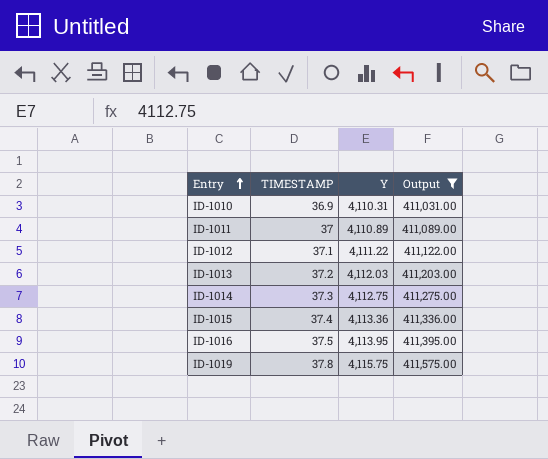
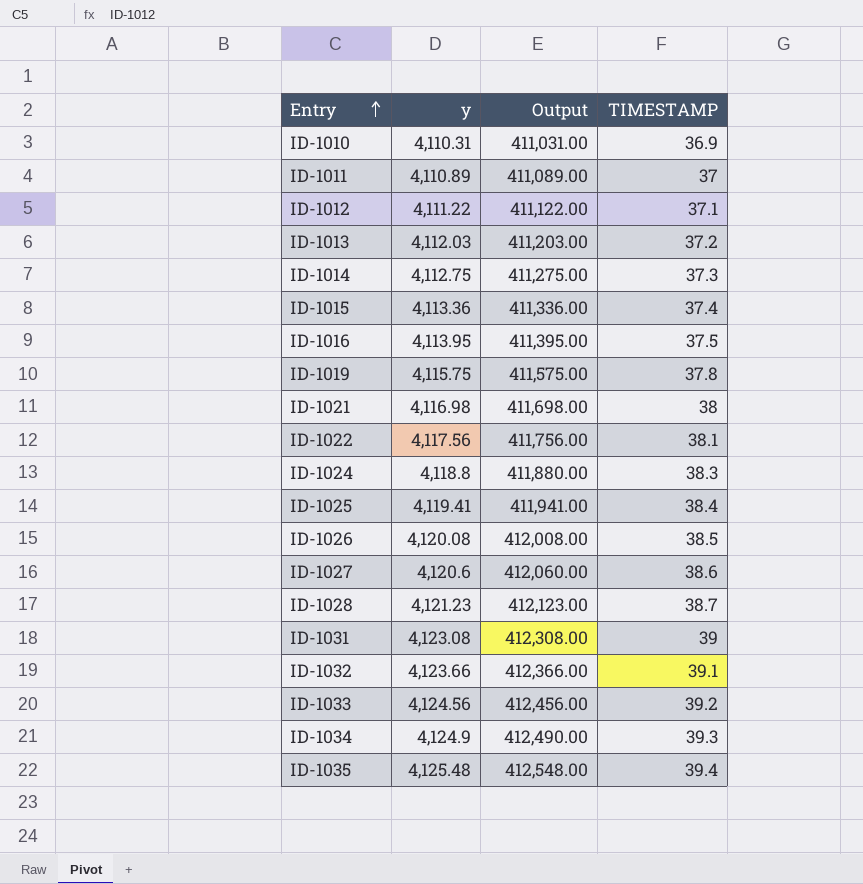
filter: Output <= 411,575.00 -> none
column name: Y -> y
column TIMESTAMP | position: 2 -> 4

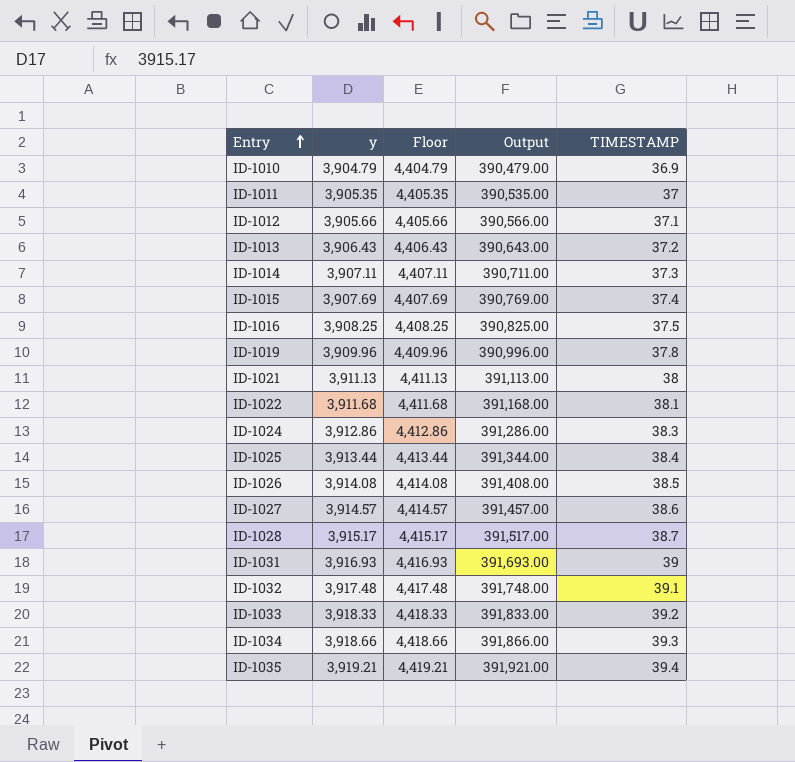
column Floor | formula: none -> [y] + 500
ID-1010 | y: 4,110.31 -> 3,904.79
ID-1010 | Output: 411,031.00 -> 390,479.00
ID-1011 | y: 4,110.89 -> 3,905.35
ID-1011 | Output: 411,089.00 -> 390,535.00
ID-1012 | y: 4,111.22 -> 3,905.66
ID-1012 | Output: 411,122.00 -> 390,566.00
ID-1013 | y: 4,112.03 -> 3,906.43
ID-1013 | Output: 411,203.00 -> 390,643.00
ID-1014 | y: 4,112.75 -> 3,907.11
ID-1014 | Output: 411,275.00 -> 390,711.00
ID-1015 | y: 4,113.36 -> 3,907.69
ID-1015 | Output: 411,336.00 -> 390,769.00
ID-1016 | y: 4,113.95 -> 3,908.25
ID-1016 | Output: 411,395.00 -> 390,825.00
ID-1019 | y: 4,115.75 -> 3,909.96
ID-1019 | Output: 411,575.00 -> 390,996.00
ID-1021 | y: 4,116.98 -> 3,911.13
ID-1021 | Output: 411,698.00 -> 391,113.00
ID-1022 | y: 4,117.56 -> 3,911.68
ID-1022 | Output: 411,756.00 -> 391,168.00
ID-1024 | y: 4,118.8 -> 3,912.86
ID-1024 | Output: 411,880.00 -> 391,286.00
ID-1025 | y: 4,119.41 -> 3,913.44
ID-1025 | Output: 411,941.00 -> 391,344.00
ID-1026 | y: 4,120.08 -> 3,914.08
ID-1026 | Output: 412,008.00 -> 391,408.00
ID-1027 | y: 4,120.6 -> 3,914.57
ID-1027 | Output: 412,060.00 -> 391,457.00
ID-1028 | y: 4,121.23 -> 3,915.17
ID-1028 | Output: 412,123.00 -> 391,517.00
ID-1031 | y: 4,123.08 -> 3,916.93
ID-1031 | Output: 412,308.00 -> 391,693.00
ID-1032 | y: 4,123.66 -> 3,917.48
ID-1032 | Output: 412,366.00 -> 391,748.00
ID-1033 | y: 4,124.56 -> 3,918.33
ID-1033 | Output: 412,456.00 -> 391,833.00
ID-1034 | y: 4,124.9 -> 3,918.66
ID-1034 | Output: 412,490.00 -> 391,866.00
ID-1035 | y: 4,125.48 -> 3,919.21
ID-1035 | Output: 412,548.00 -> 391,921.00

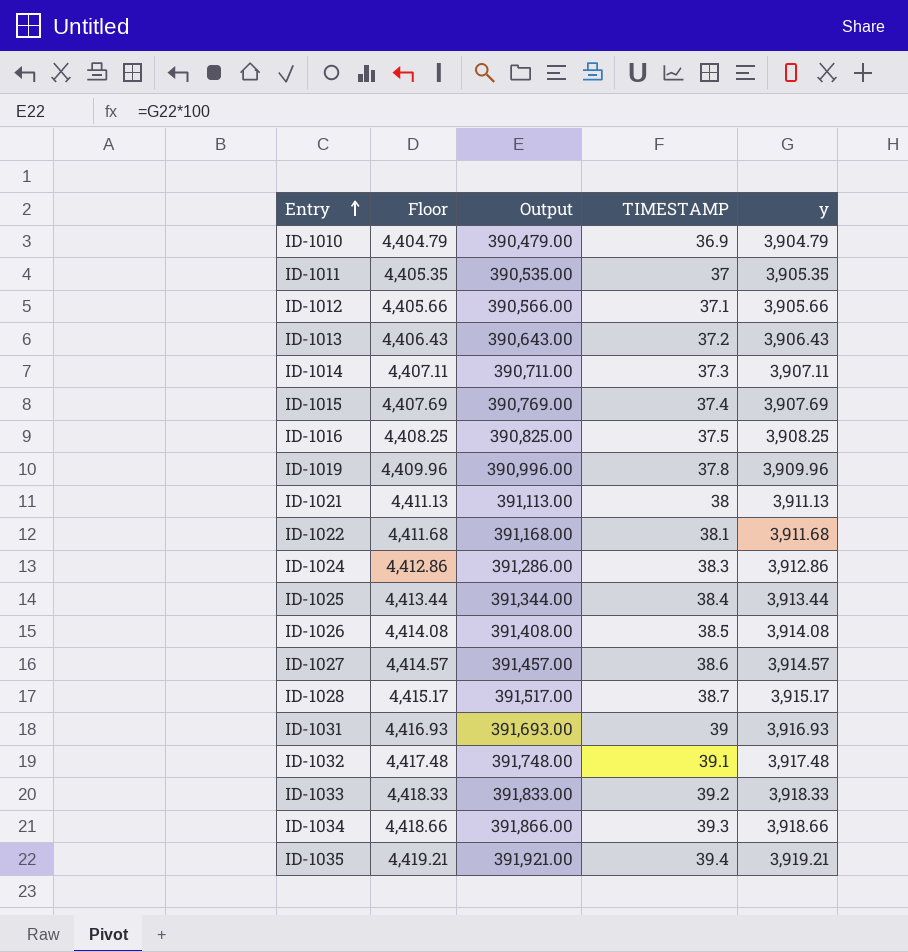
column y | position: 2 -> 5

